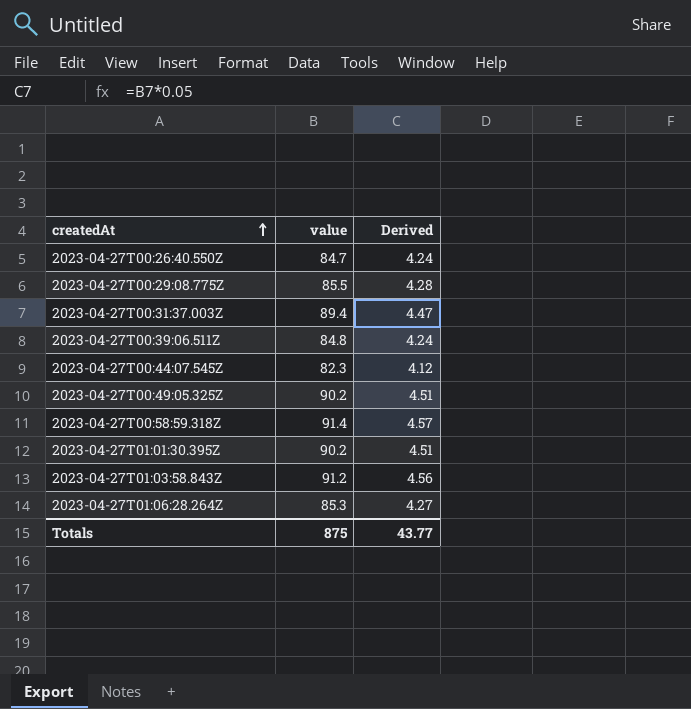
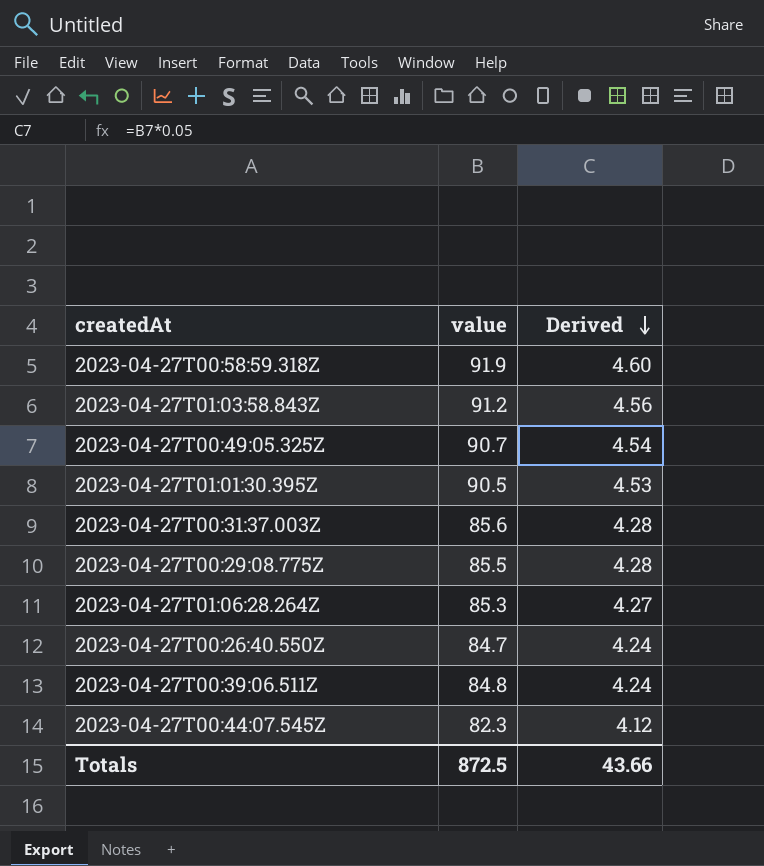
row order: createdAt ascending -> Derived descending
2023-04-27T00:58:59.318Z | value: 91.4 -> 91.9
2023-04-27T00:58:59.318Z | Derived: 4.57 -> 4.60
2023-04-27T00:49:05.325Z | value: 90.2 -> 90.7
2023-04-27T00:49:05.325Z | Derived: 4.51 -> 4.54
2023-04-27T01:01:30.395Z | value: 90.2 -> 90.5
2023-04-27T01:01:30.395Z | Derived: 4.51 -> 4.53
2023-04-27T00:31:37.003Z | value: 89.4 -> 85.6
2023-04-27T00:31:37.003Z | Derived: 4.47 -> 4.28
Totals | value: 875 -> 872.5
Totals | Derived: 43.77 -> 43.66

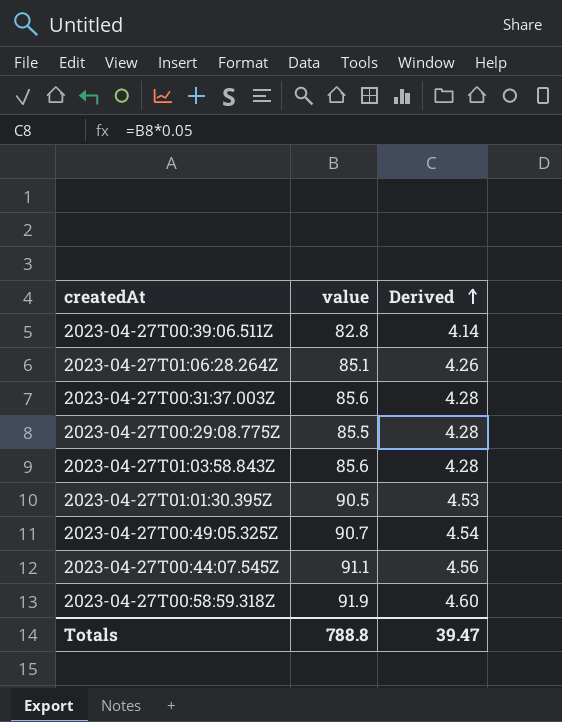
row order: Derived descending -> Derived ascending
row 2023-04-27T00:26:40.550Z: 84.7 | 4.24 -> none
2023-04-27T00:39:06.511Z | value: 84.8 -> 82.8
2023-04-27T00:39:06.511Z | Derived: 4.24 -> 4.14
2023-04-27T01:06:28.264Z | value: 85.3 -> 85.1
2023-04-27T01:06:28.264Z | Derived: 4.27 -> 4.26
2023-04-27T01:03:58.843Z | value: 91.2 -> 85.6
2023-04-27T01:03:58.843Z | Derived: 4.56 -> 4.28
2023-04-27T00:44:07.545Z | value: 82.3 -> 91.1
2023-04-27T00:44:07.545Z | Derived: 4.12 -> 4.56
Totals | value: 872.5 -> 788.8
Totals | Derived: 43.66 -> 39.47

